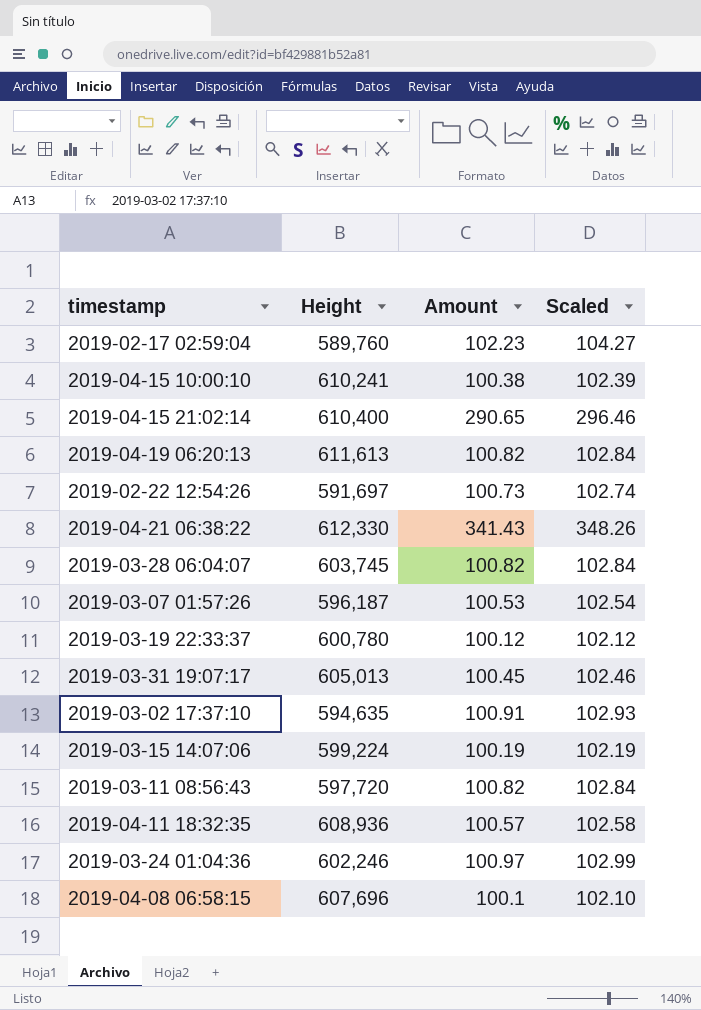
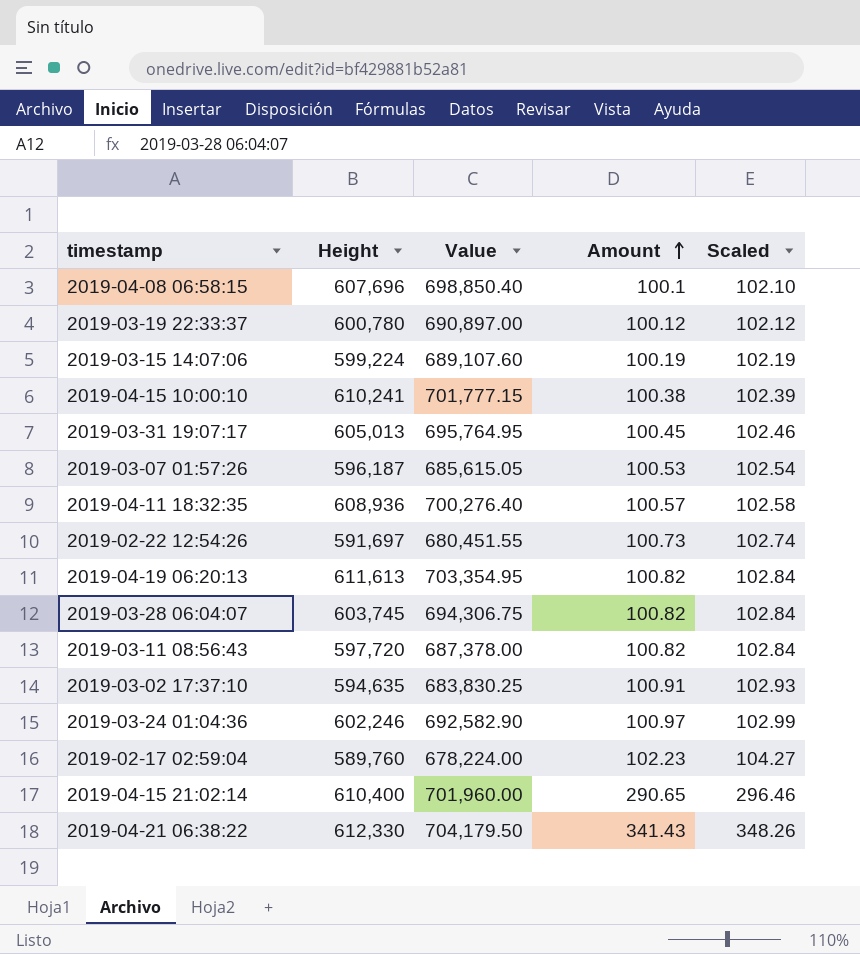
row order: none -> Amount ascending
column Value | formula: none -> [Height] * 1.15

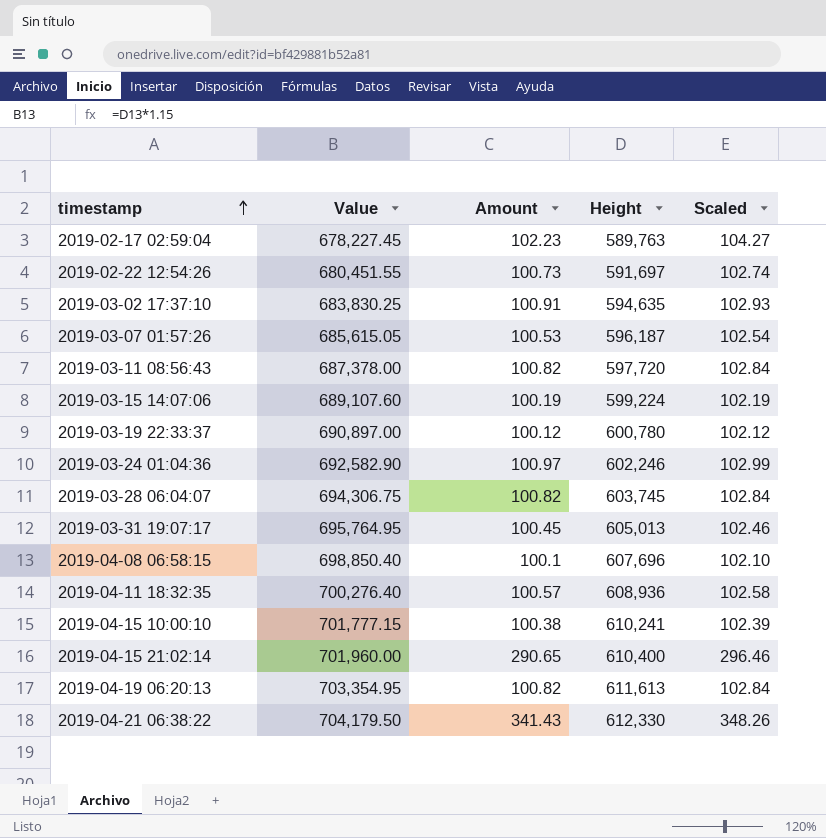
row order: Amount ascending -> timestamp ascending
column Height | position: 2 -> 4
2019-02-17 02:59:04 | Value: 678,224.00 -> 678,227.45
2019-02-17 02:59:04 | Height: 589,760 -> 589,763

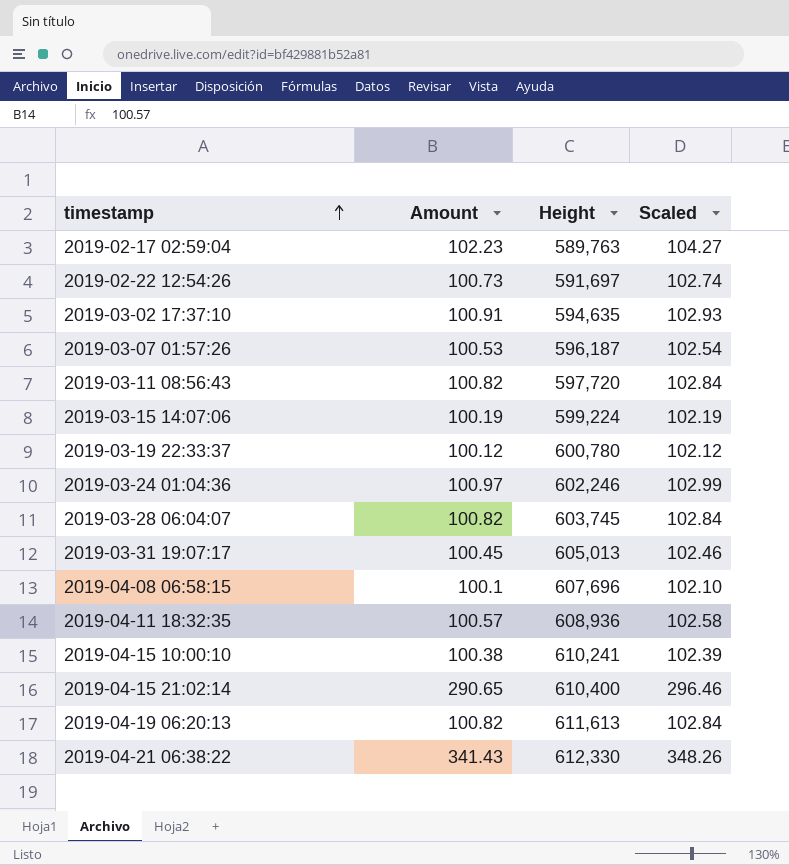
column Value | formula: [Height] * 1.15 -> none

